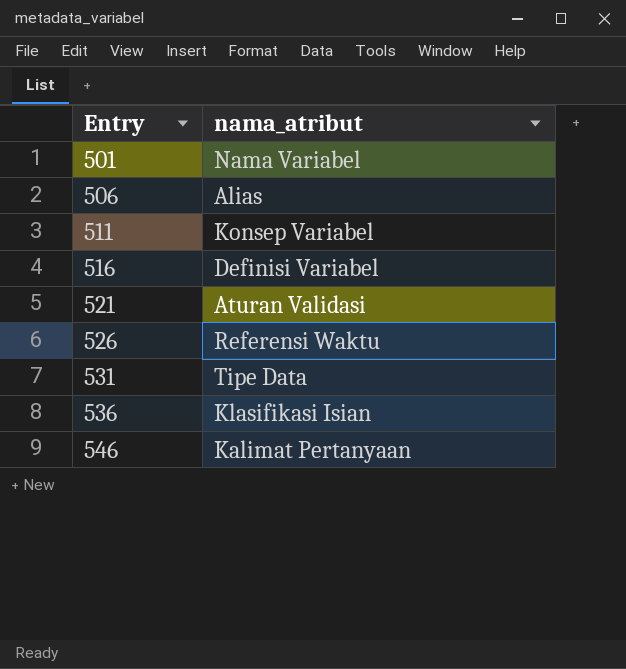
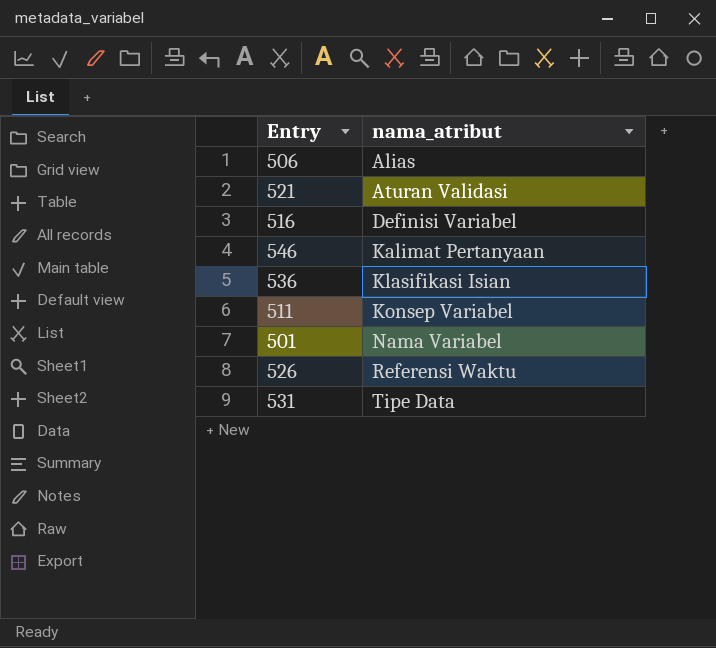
row order: Entry ascending -> nama_atribut ascending

